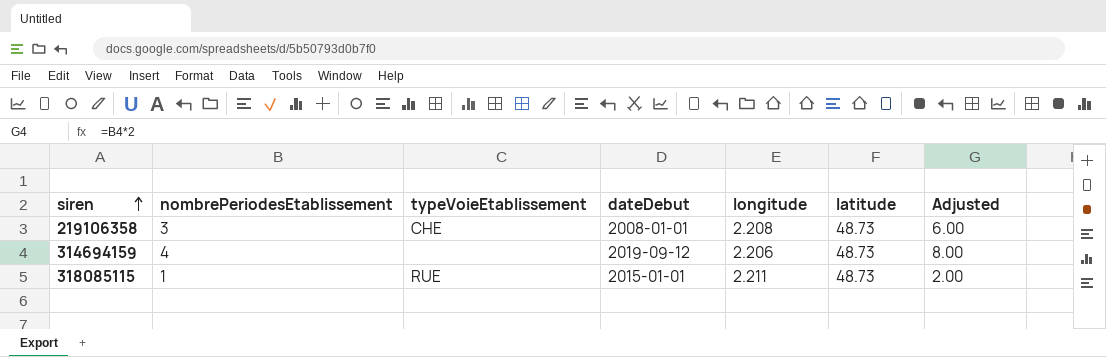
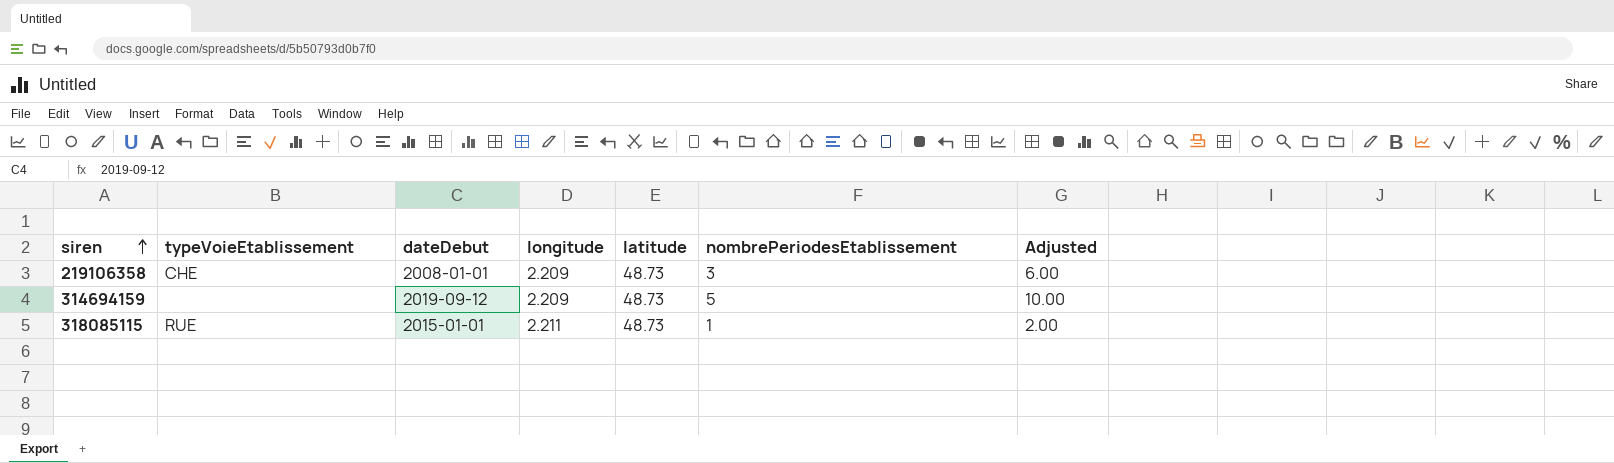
column nombrePeriodesEtablissement | position: 2 -> 6
219106358 | longitude: 2.208 -> 2.209
314694159 | longitude: 2.206 -> 2.209
314694159 | nombrePeriodesEtablissement: 4 -> 5
314694159 | Adjusted: 8.00 -> 10.00

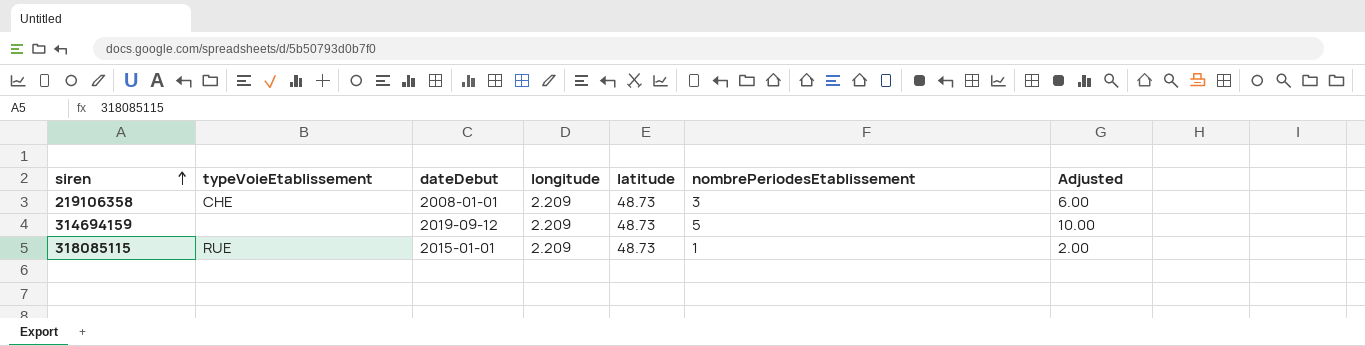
318085115 | longitude: 2.211 -> 2.209

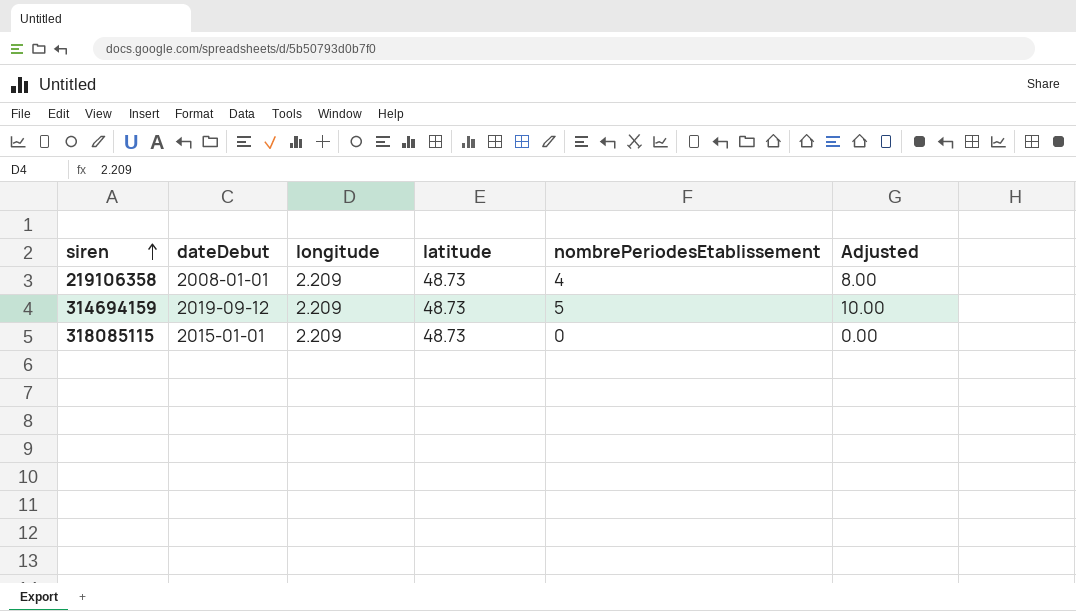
column typeVoieEtablissement | position: 2 -> none
219106358 | nombrePeriodesEtablissement: 3 -> 4
219106358 | Adjusted: 6.00 -> 8.00
318085115 | nombrePeriodesEtablissement: 1 -> 0
318085115 | Adjusted: 2.00 -> 0.00

